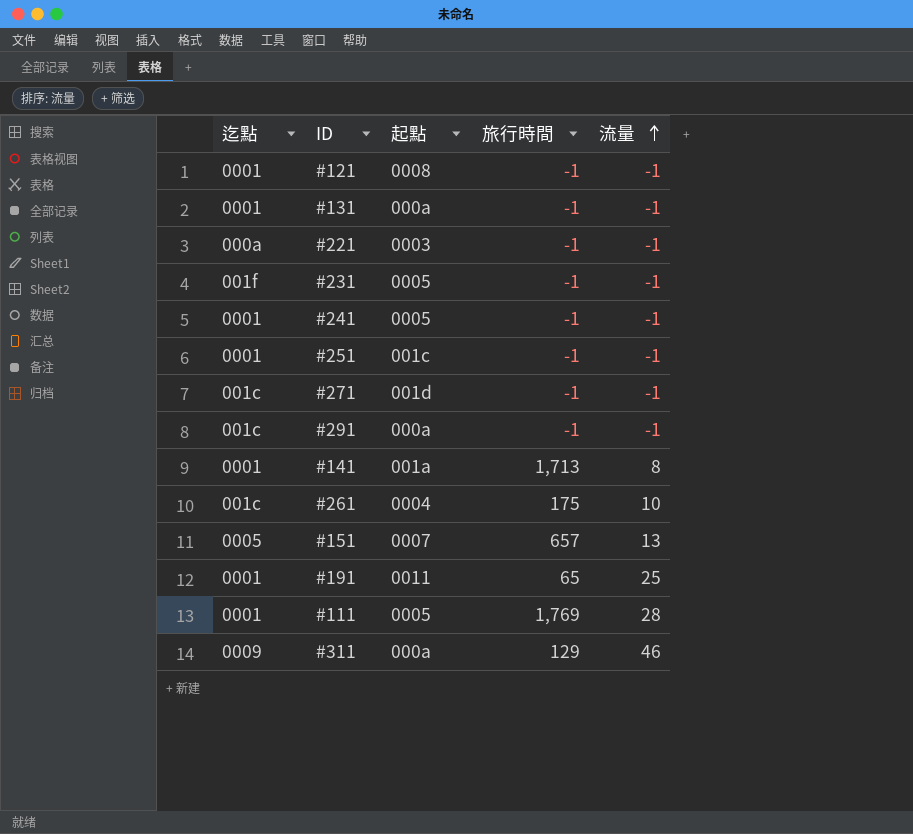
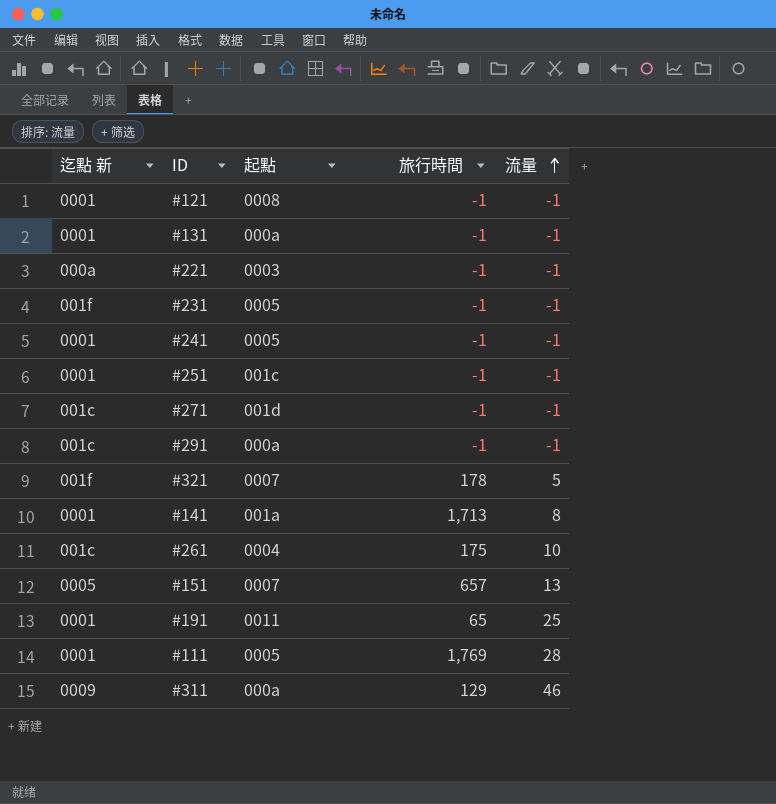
column name: 迄點 -> 迄點 新
row #321: none -> 001f | 0007 | 178 | 5

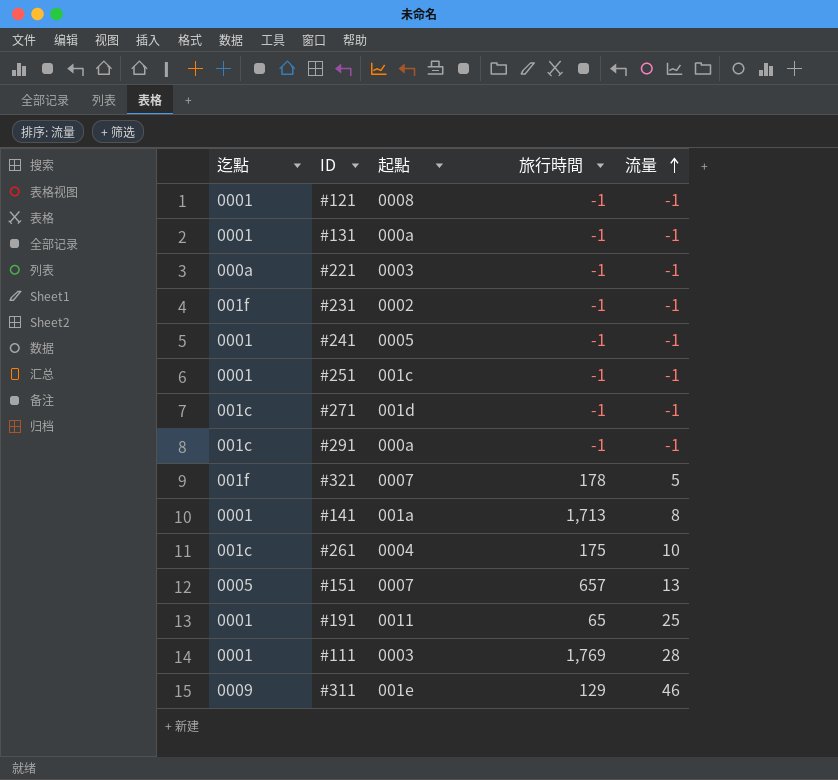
column name: 迄點 新 -> 迄點
#231 | 起點: 0005 -> 0002
#111 | 起點: 0005 -> 0003
#311 | 起點: 000a -> 001e

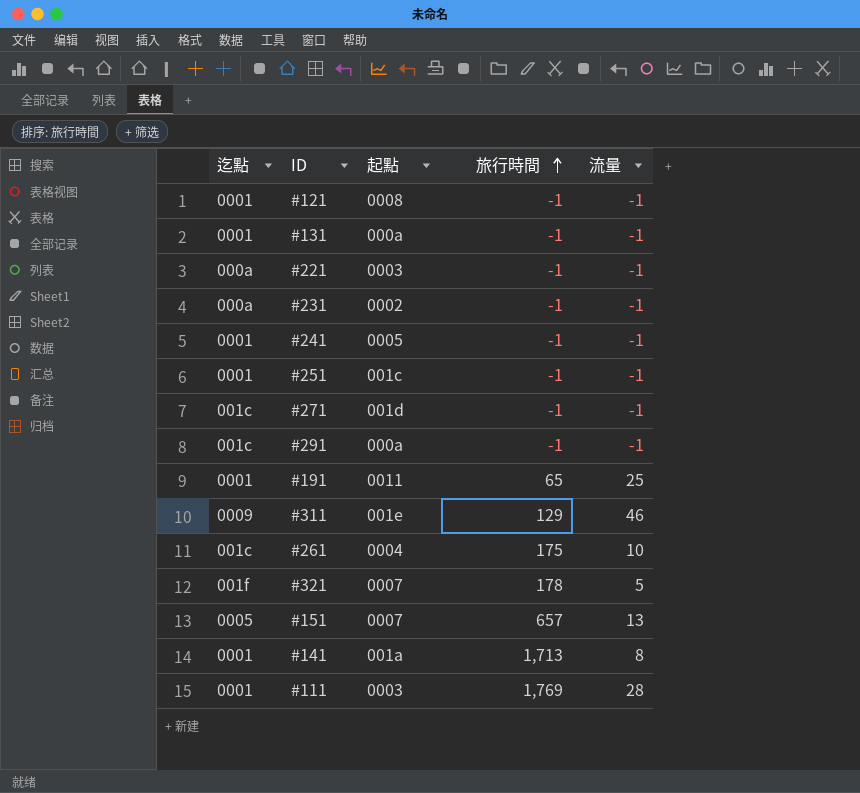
row order: 流量 ascending -> 旅行時間 ascending
#231 | 迄點: 001f -> 000a

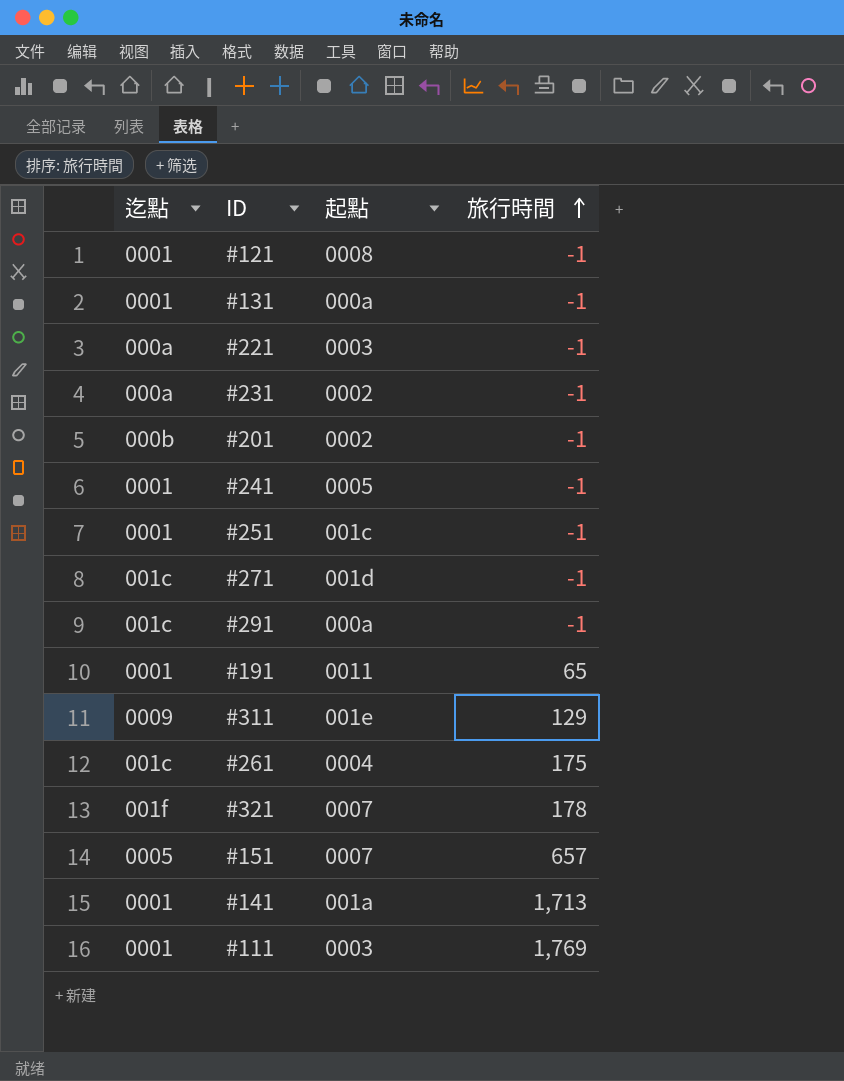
column 流量 | position: 5 -> none
row #201: none -> 000b | 0002 | -1

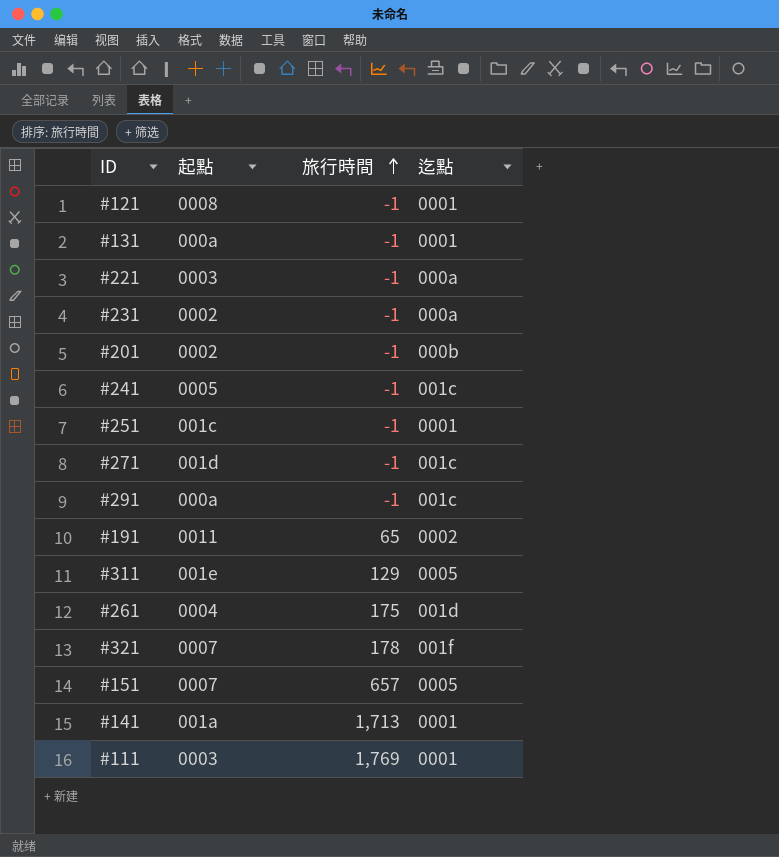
column 迄點 | position: 1 -> 4
#241 | 迄點: 0001 -> 001c
#191 | 迄點: 0001 -> 0002
#311 | 迄點: 0009 -> 0005
#261 | 迄點: 001c -> 001d

